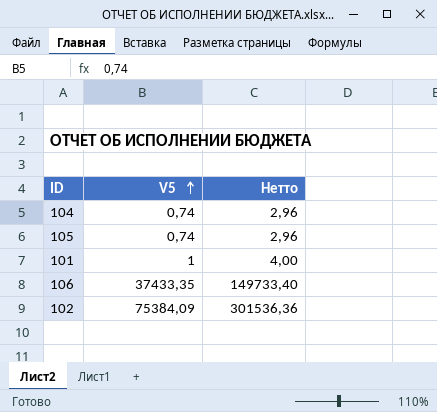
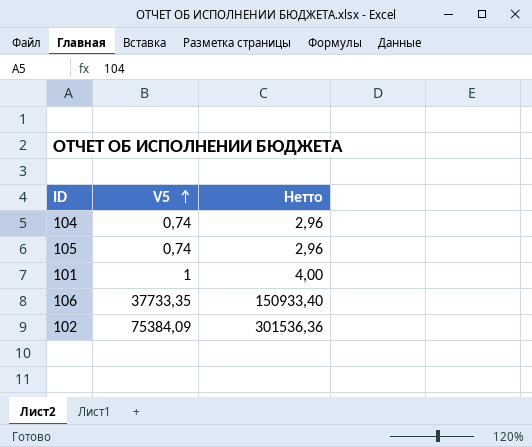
106 | V5: 37433,35 -> 37733,35
106 | Нетто: 149733,40 -> 150933,40

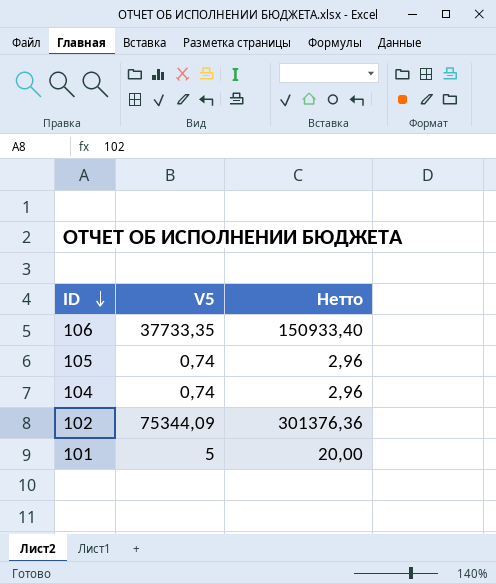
row order: V5 ascending -> ID descending
102 | V5: 75384,09 -> 75344,09
102 | Нетто: 301536,36 -> 301376,36
101 | V5: 1 -> 5
101 | Нетто: 4,00 -> 20,00

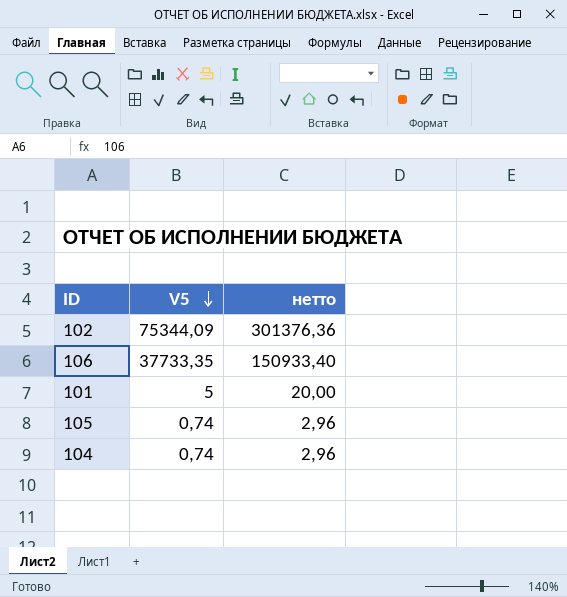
row order: ID descending -> V5 descending
column name: Нетто -> нетто

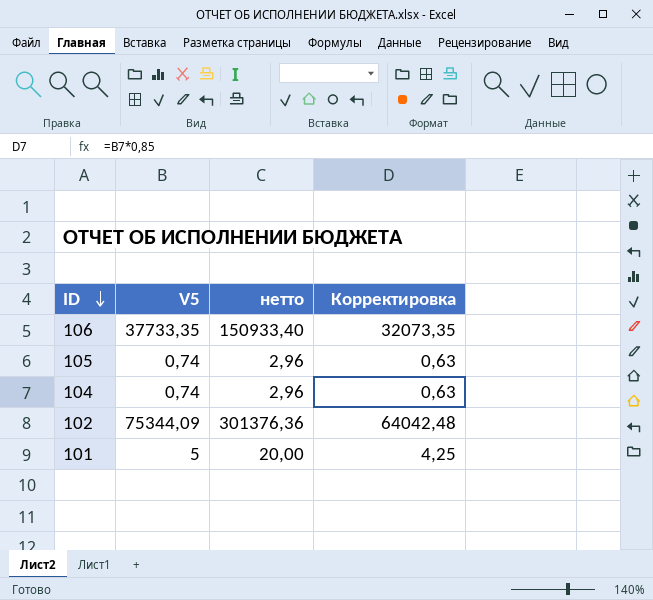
row order: V5 descending -> ID descending
column Корректировка | formula: none -> [V5] * 0,85

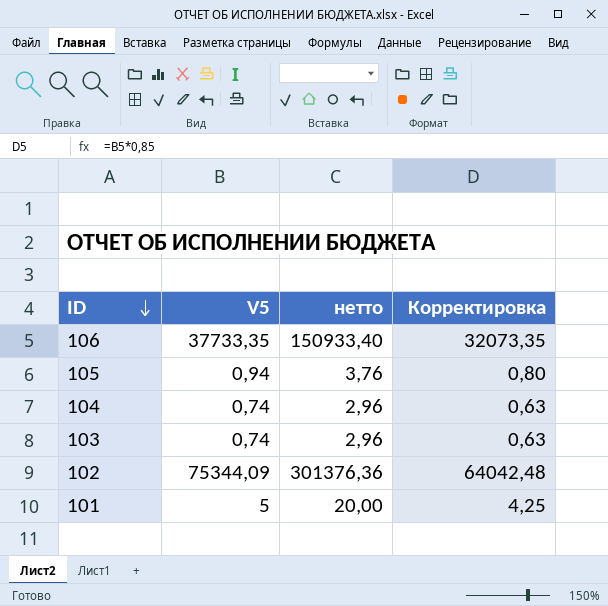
105 | V5: 0,74 -> 0,94
105 | нетто: 2,96 -> 3,76
105 | Корректировка: 0,63 -> 0,80
row 103: none -> 0,74 | 2,96 | 0,63

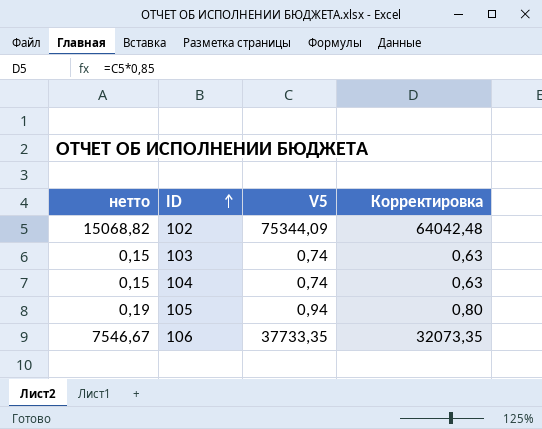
row order: ID descending -> ID ascending
column нетто | formula: [V5] * 4 -> [V5] * 0,2
column нетто | position: 3 -> 1
row 101: 5 | 20,00 | 4,25 -> none

